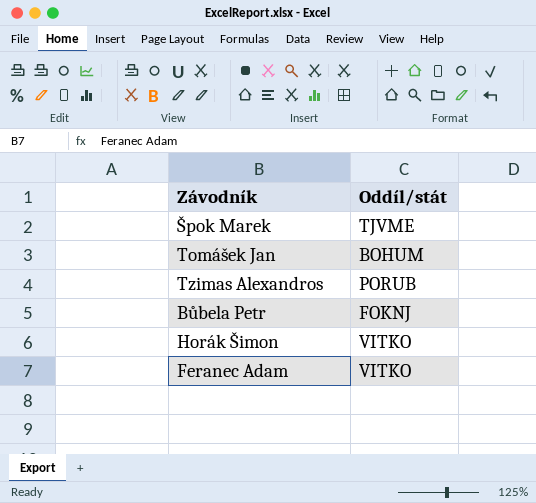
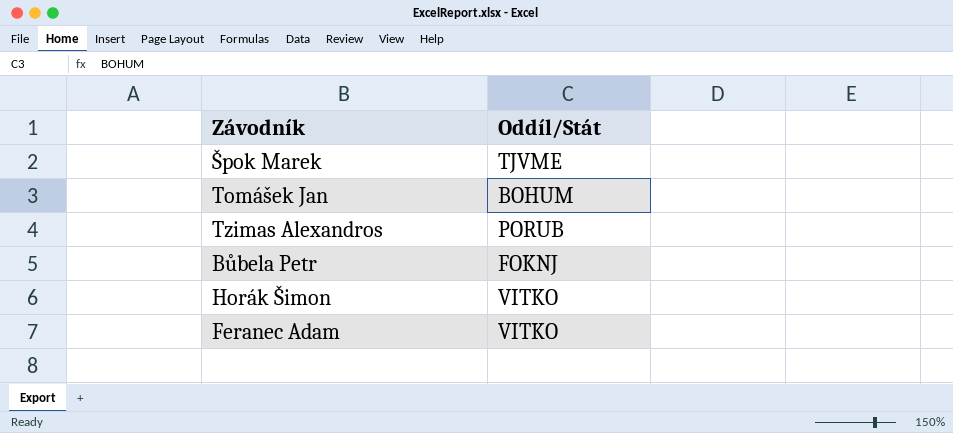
column name: Oddíl/stát -> Oddíl/Stát

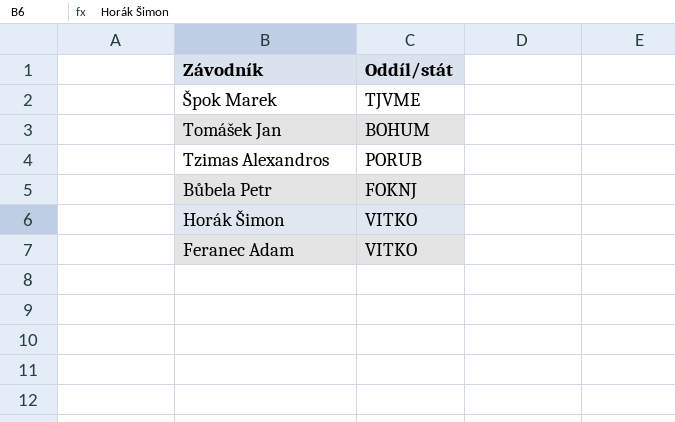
column name: Oddíl/Stát -> Oddíl/stát

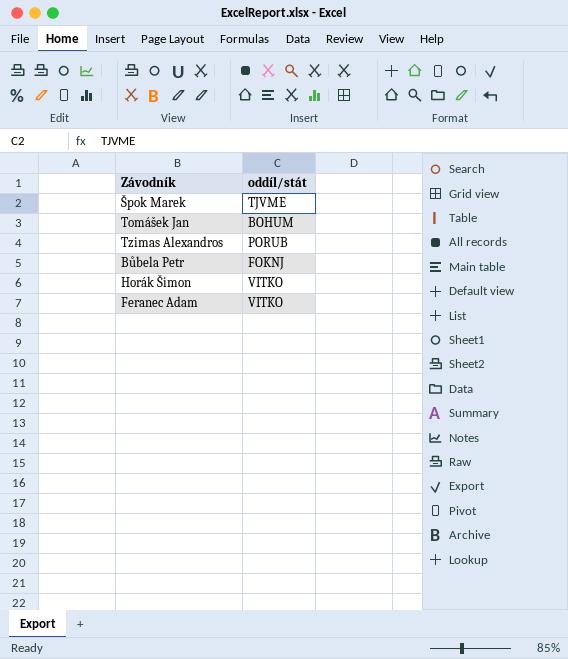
column name: Oddíl/stát -> oddíl/stát

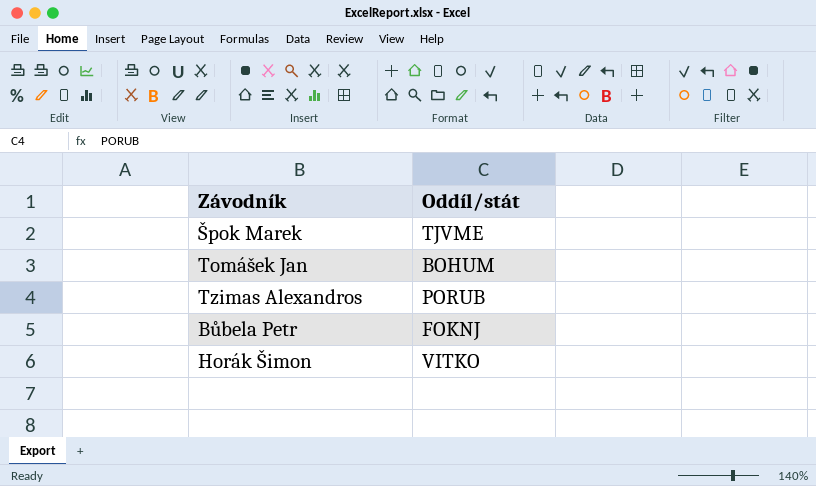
column name: oddíl/stát -> Oddíl/stát
row Feranec Adam: VITKO -> none

